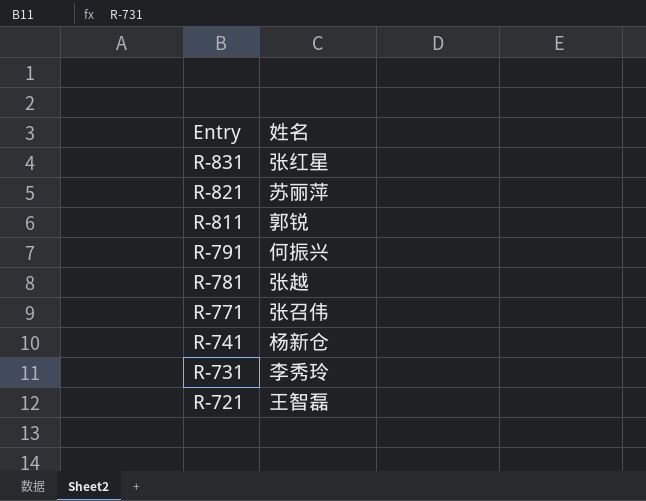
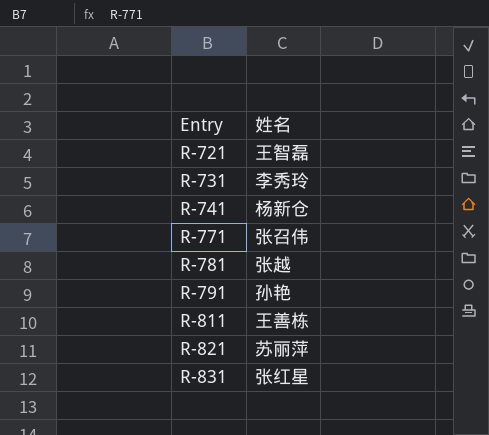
row order: Entry descending -> Entry ascending
R-791 | 姓名: 何振兴 -> 孙艳
R-811 | 姓名: 郭锐 -> 王善栋

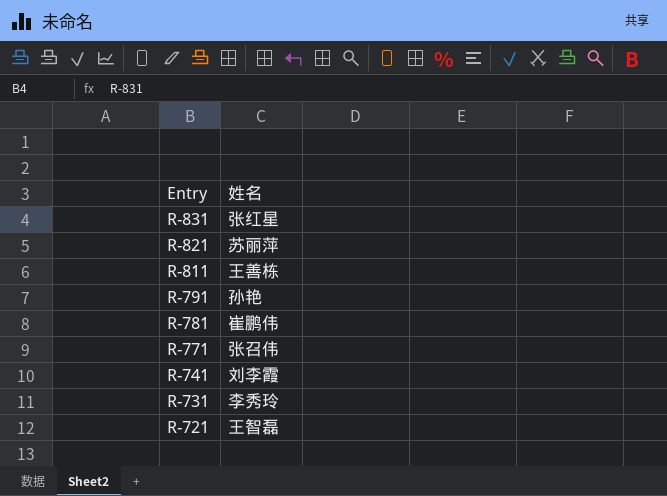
row order: Entry ascending -> Entry descending
R-781 | 姓名: 张越 -> 崔鹏伟
R-741 | 姓名: 杨新仓 -> 刘李霞

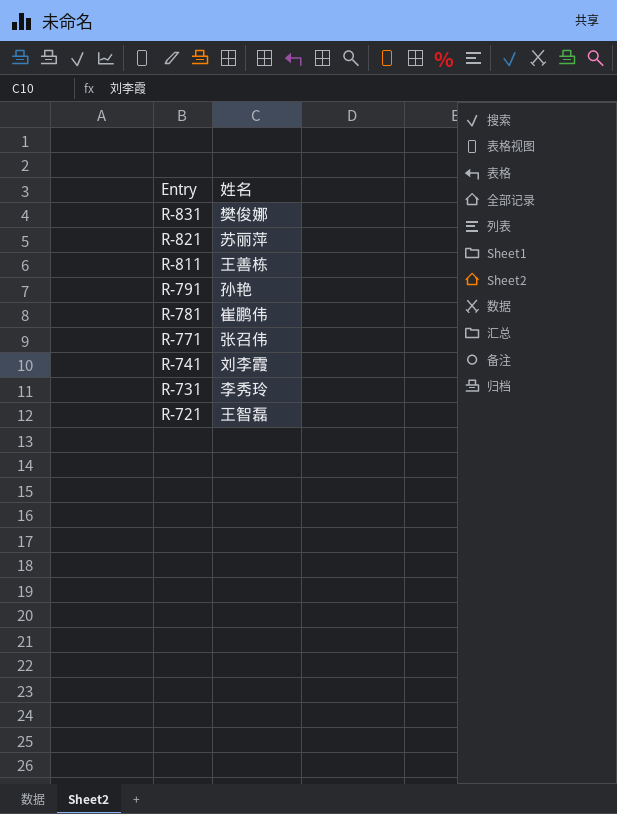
R-831 | 姓名: 张红星 -> 樊俊娜

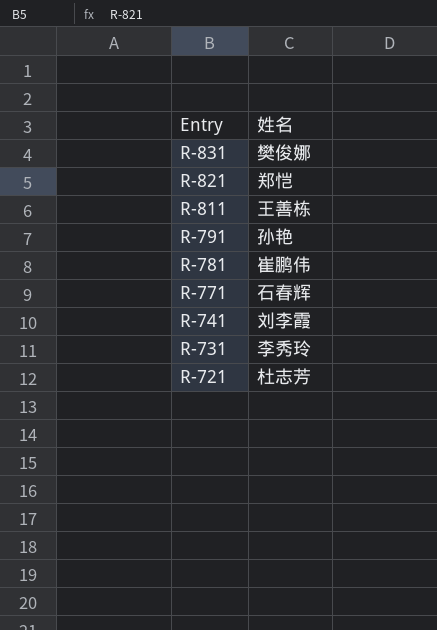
R-821 | 姓名: 苏丽萍 -> 郑恺
R-771 | 姓名: 张召伟 -> 石春辉
R-721 | 姓名: 王智磊 -> 杜志芳

